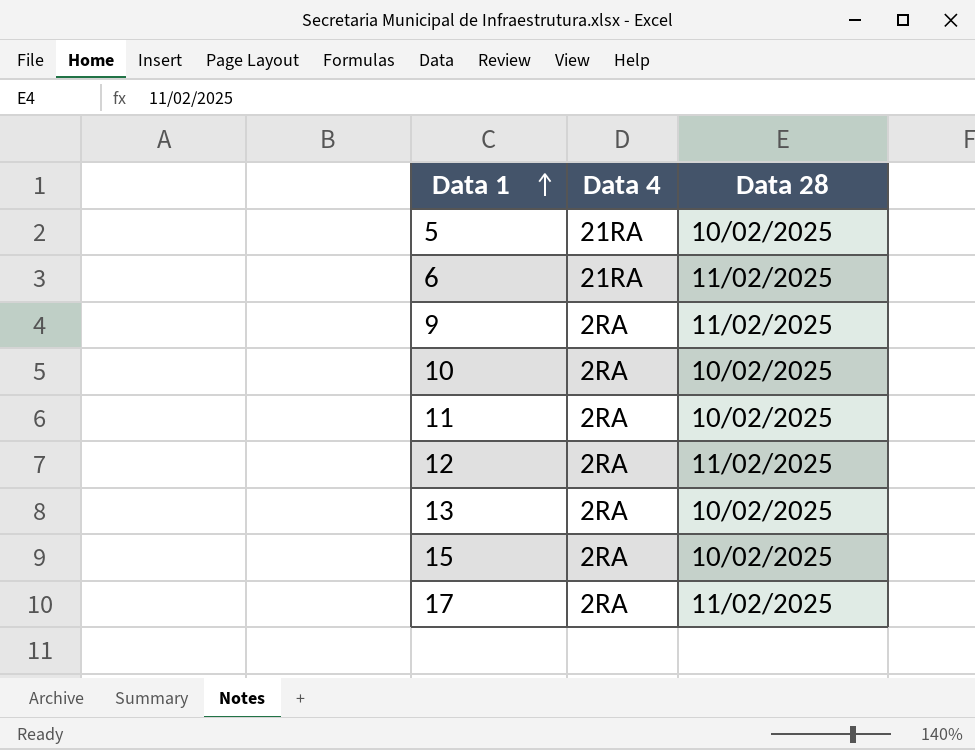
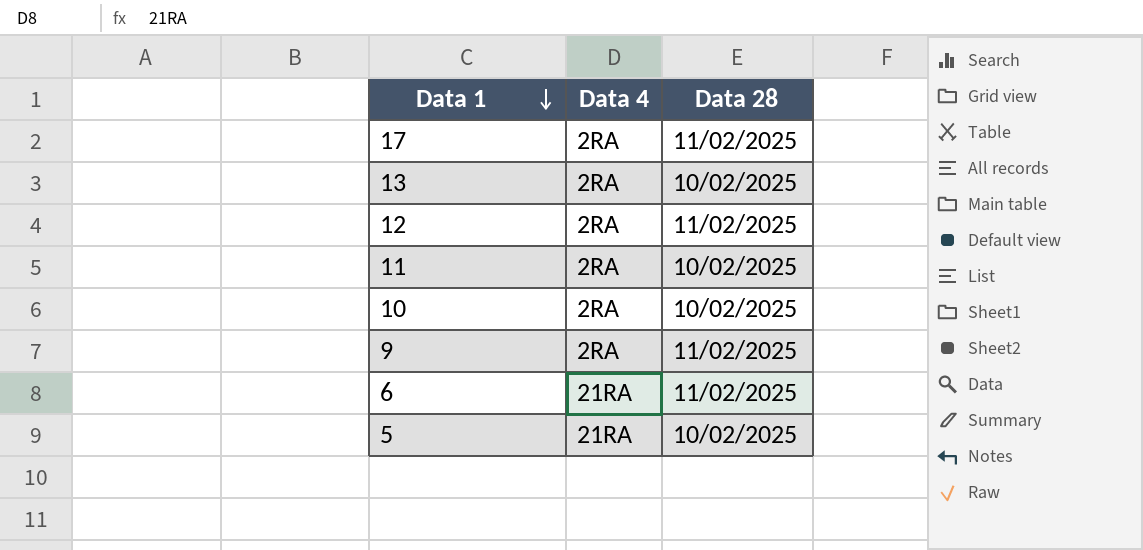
row order: Data 1 ascending -> Data 1 descending
row 15: 2RA | 10/02/2025 -> none

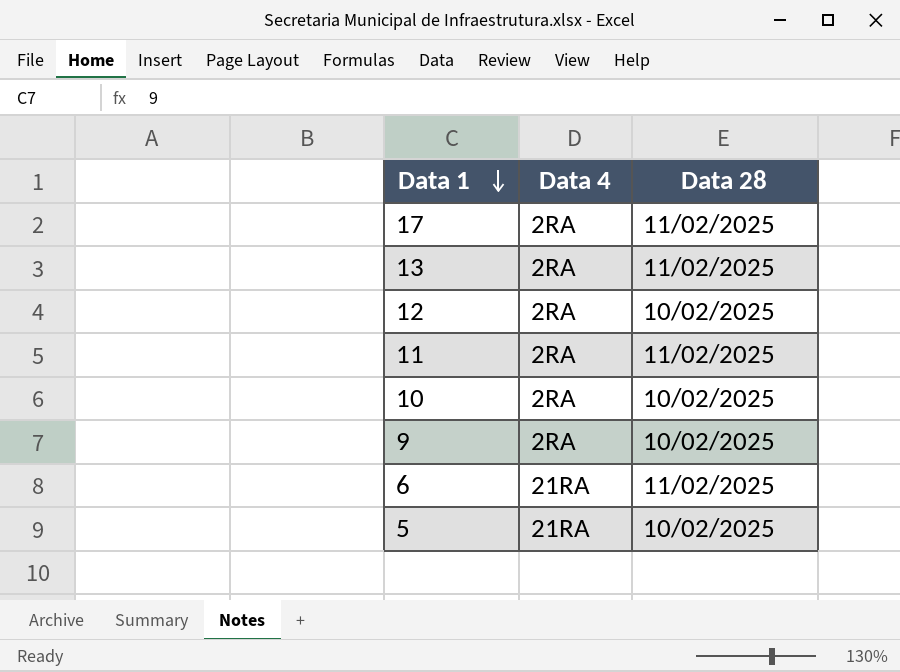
13 | Data 28: 10/02/2025 -> 11/02/2025
12 | Data 28: 11/02/2025 -> 10/02/2025
11 | Data 28: 10/02/2025 -> 11/02/2025
9 | Data 28: 11/02/2025 -> 10/02/2025

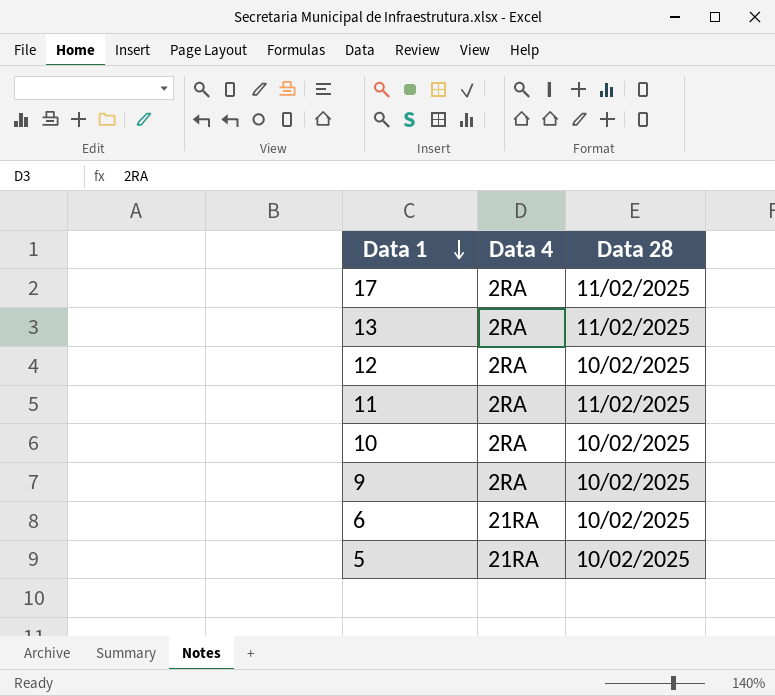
6 | Data 28: 11/02/2025 -> 10/02/2025

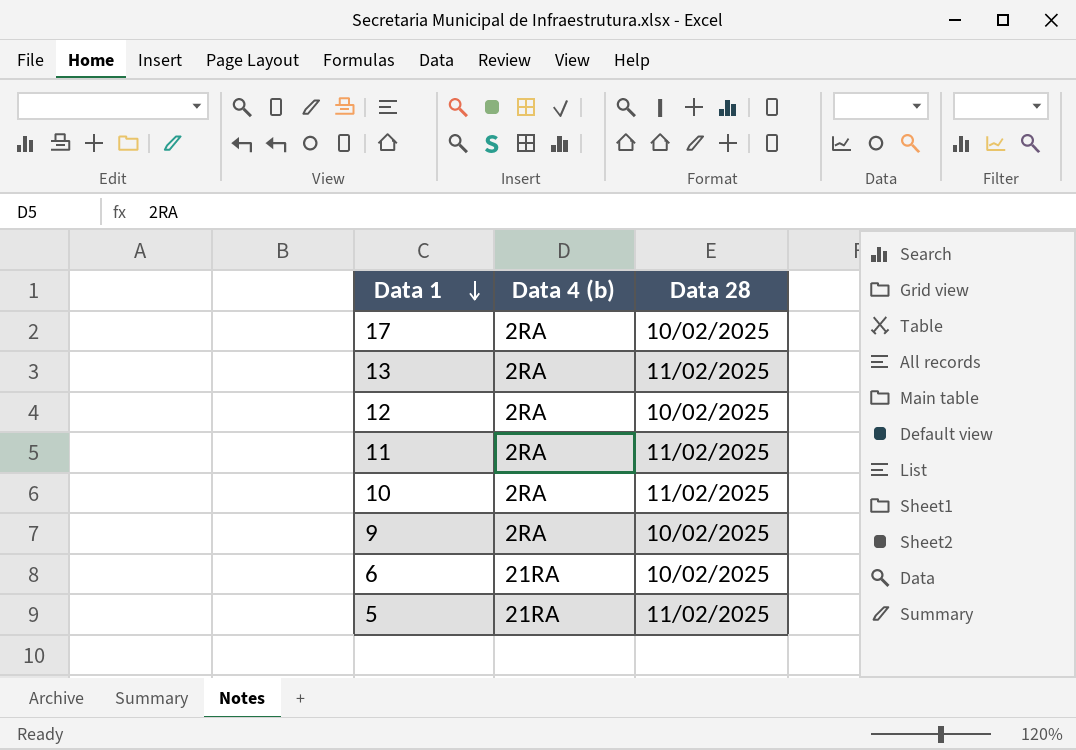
column name: Data 4 -> Data 4 (b)
17 | Data 28: 11/02/2025 -> 10/02/2025
10 | Data 28: 10/02/2025 -> 11/02/2025
5 | Data 28: 10/02/2025 -> 11/02/2025

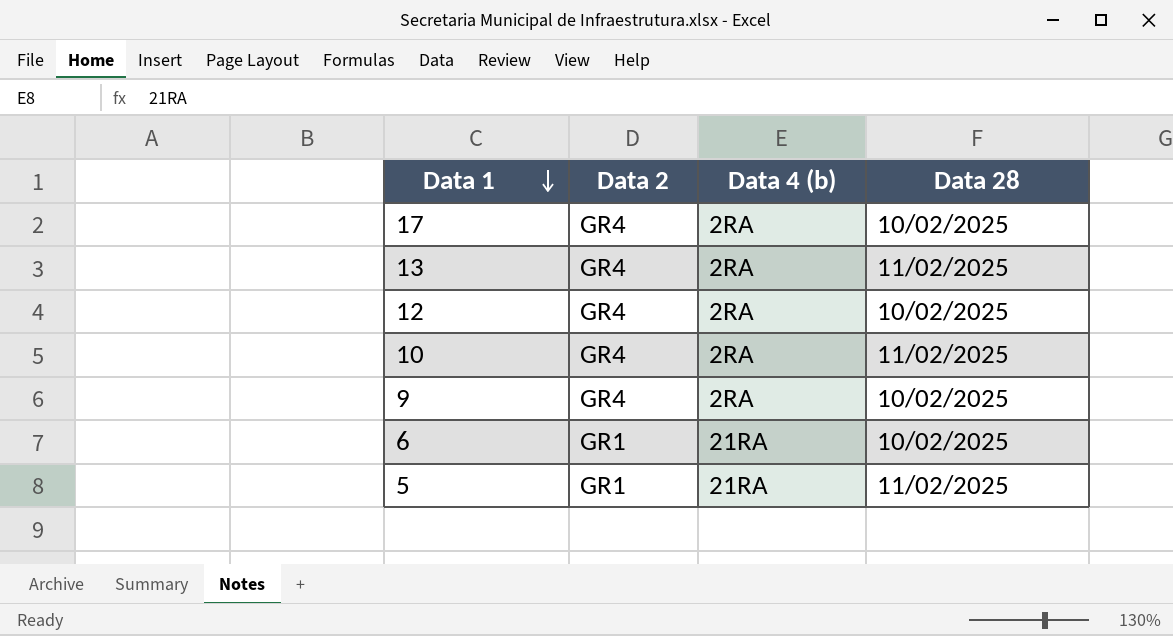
column Data 2 | position: none -> 2
row 11: 2RA | 11/02/2025 -> none

